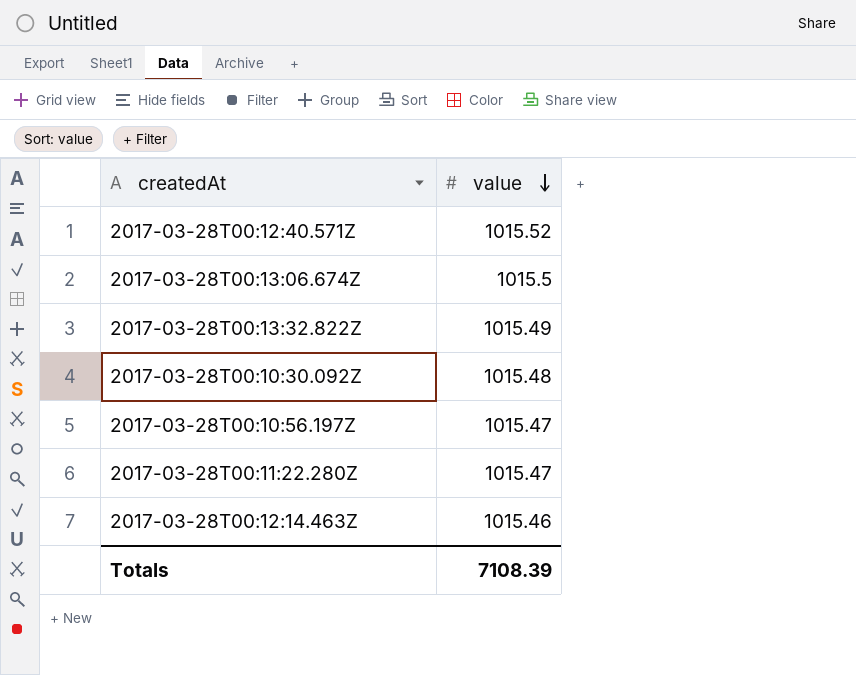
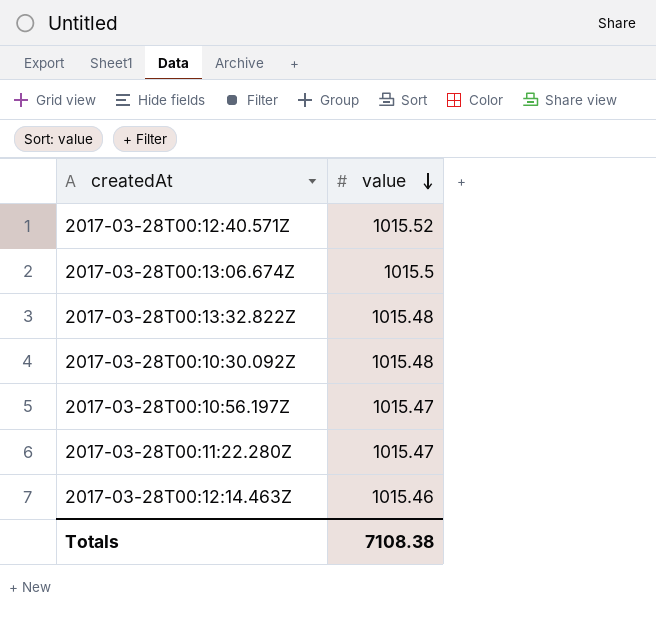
2017-03-28T00:13:32.822Z | value: 1015.49 -> 1015.48
Totals | value: 7108.39 -> 7108.38

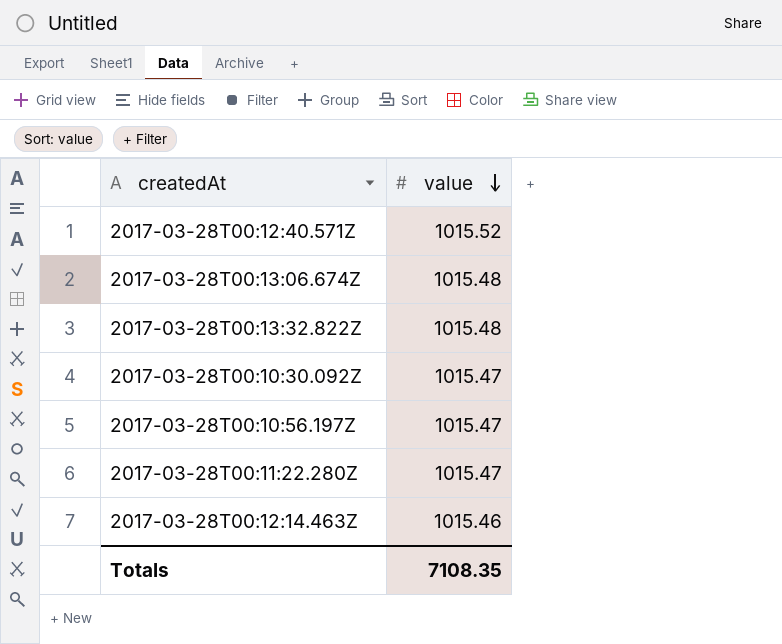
2017-03-28T00:13:06.674Z | value: 1015.5 -> 1015.48
2017-03-28T00:10:30.092Z | value: 1015.48 -> 1015.47
Totals | value: 7108.38 -> 7108.35

